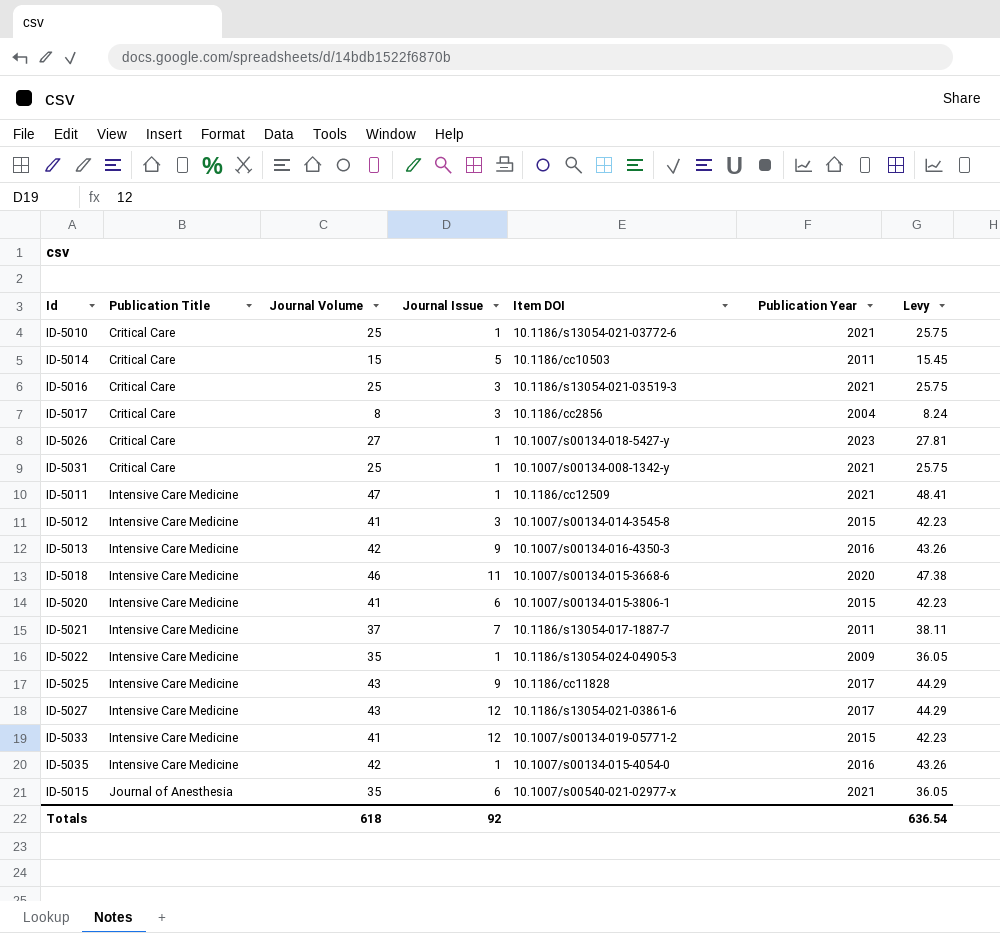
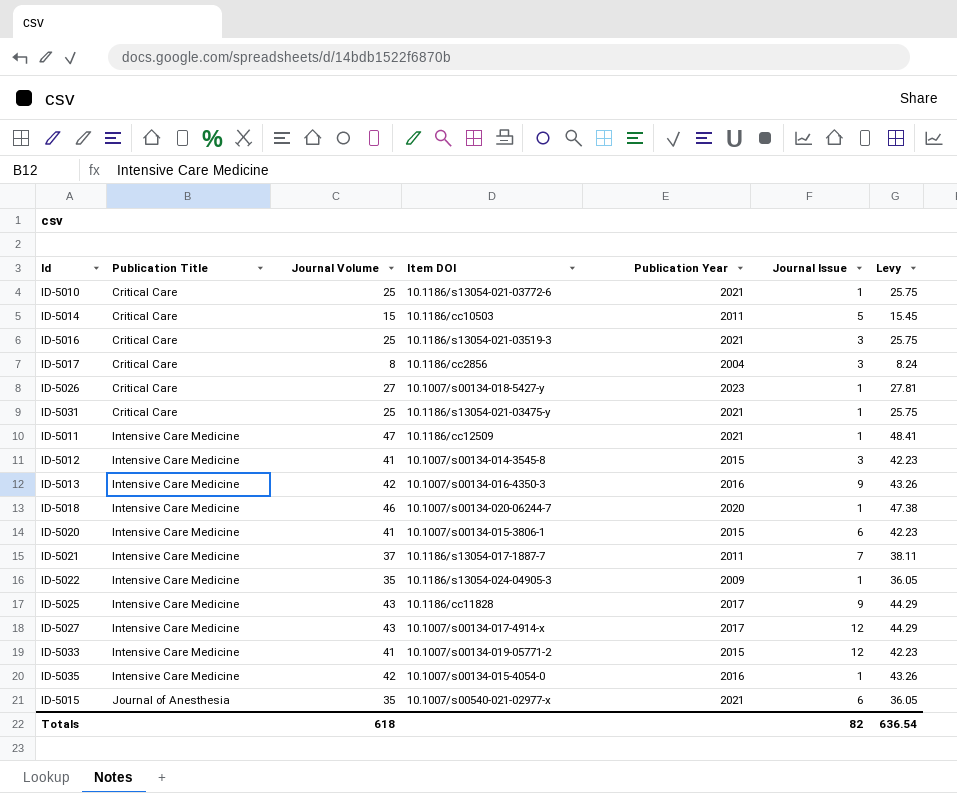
column Journal Issue | position: 4 -> 6
ID-5031 | Item DOI: 10.1007/s00134-008-1342-y -> 10.1186/s13054-021-03475-y
ID-5018 | Item DOI: 10.1007/s00134-015-3668-6 -> 10.1007/s00134-020-06244-7
ID-5018 | Journal Issue: 11 -> 1
ID-5027 | Item DOI: 10.1186/s13054-021-03861-6 -> 10.1007/s00134-017-4914-x
Totals | Journal Issue: 92 -> 82

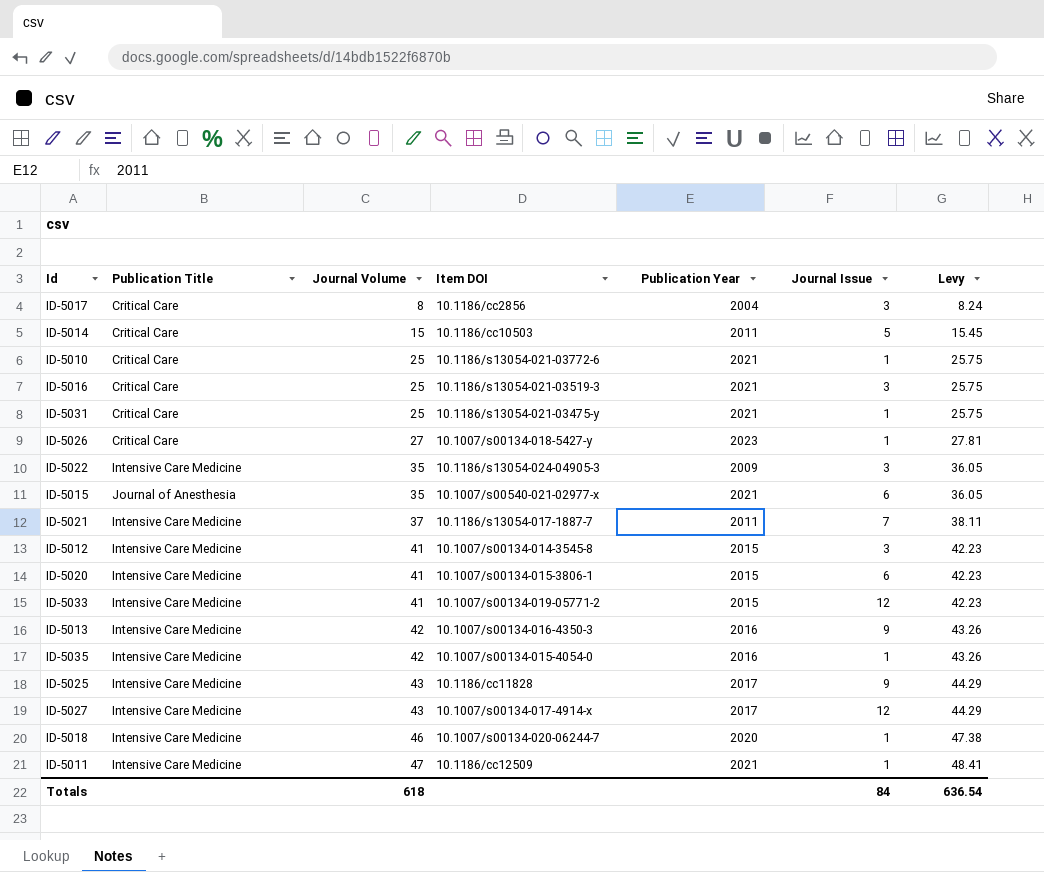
row order: Publication Title ascending -> Journal Volume ascending
ID-5022 | Journal Issue: 1 -> 3
Totals | Journal Issue: 82 -> 84

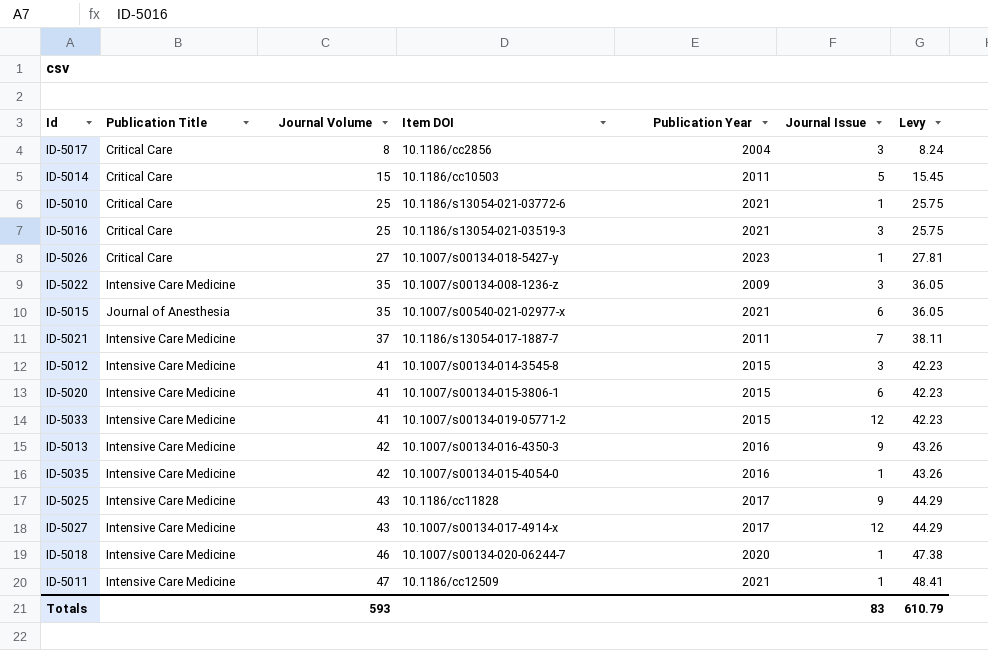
row ID-5031: Critical Care | 25 | 10.1186/s13054-021-03475-y | 2021 | 1 | 25.75 -> none
ID-5022 | Item DOI: 10.1186/s13054-024-04905-3 -> 10.1007/s00134-008-1236-z
Totals | Journal Volume: 618 -> 593
Totals | Journal Issue: 84 -> 83
Totals | Levy: 636.54 -> 610.79

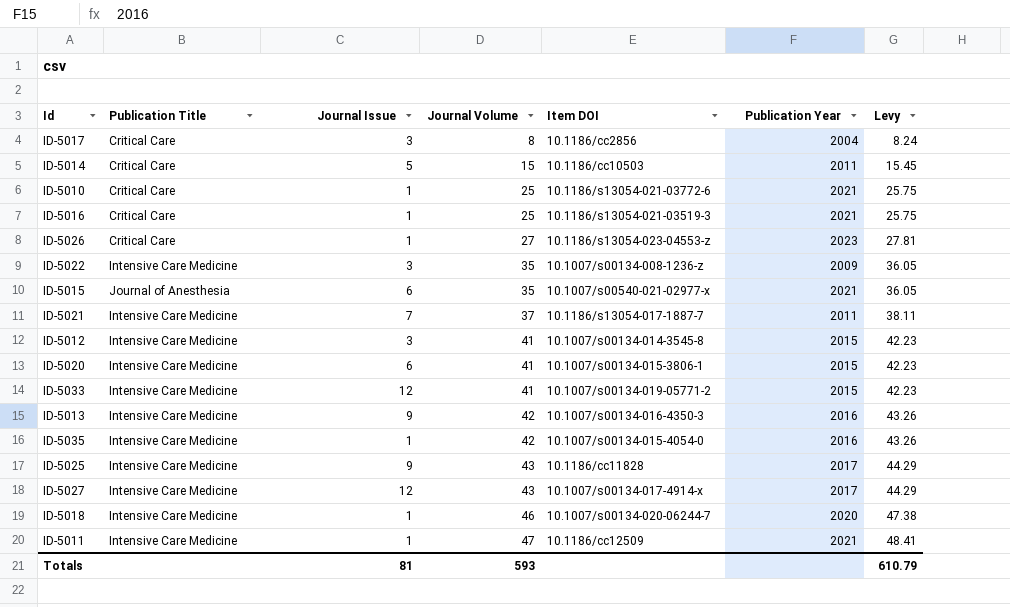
column Journal Issue | position: 6 -> 3
ID-5016 | Journal Issue: 3 -> 1
ID-5026 | Item DOI: 10.1007/s00134-018-5427-y -> 10.1186/s13054-023-04553-z
Totals | Journal Issue: 83 -> 81

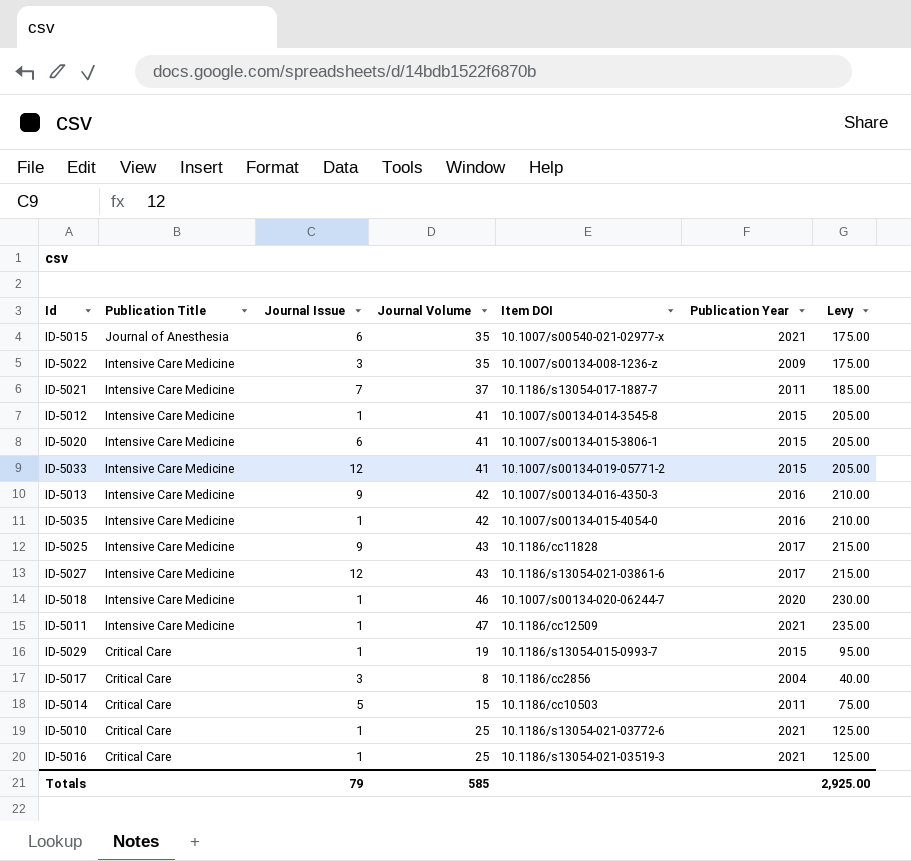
row order: Journal Volume ascending -> Publication Title descending
column Levy | formula: [Journal Volume] * 1.03 -> [Journal Volume] * 5
row ID-5026: Critical Care | 1 | 27 | 10.1186/s13054-023-04553-z | 2023 | 27.81 -> none
ID-5012 | Journal Issue: 3 -> 1
ID-5027 | Item DOI: 10.1007/s00134-017-4914-x -> 10.1186/s13054-021-03861-6
row ID-5029: none -> Critical Care | 1 | 19 | 10.1186/s13054-015-0993-7 | 2015 | 95.00
Totals | Journal Issue: 81 -> 79
Totals | Journal Volume: 593 -> 585
Totals | Levy: 610.79 -> 2,925.00

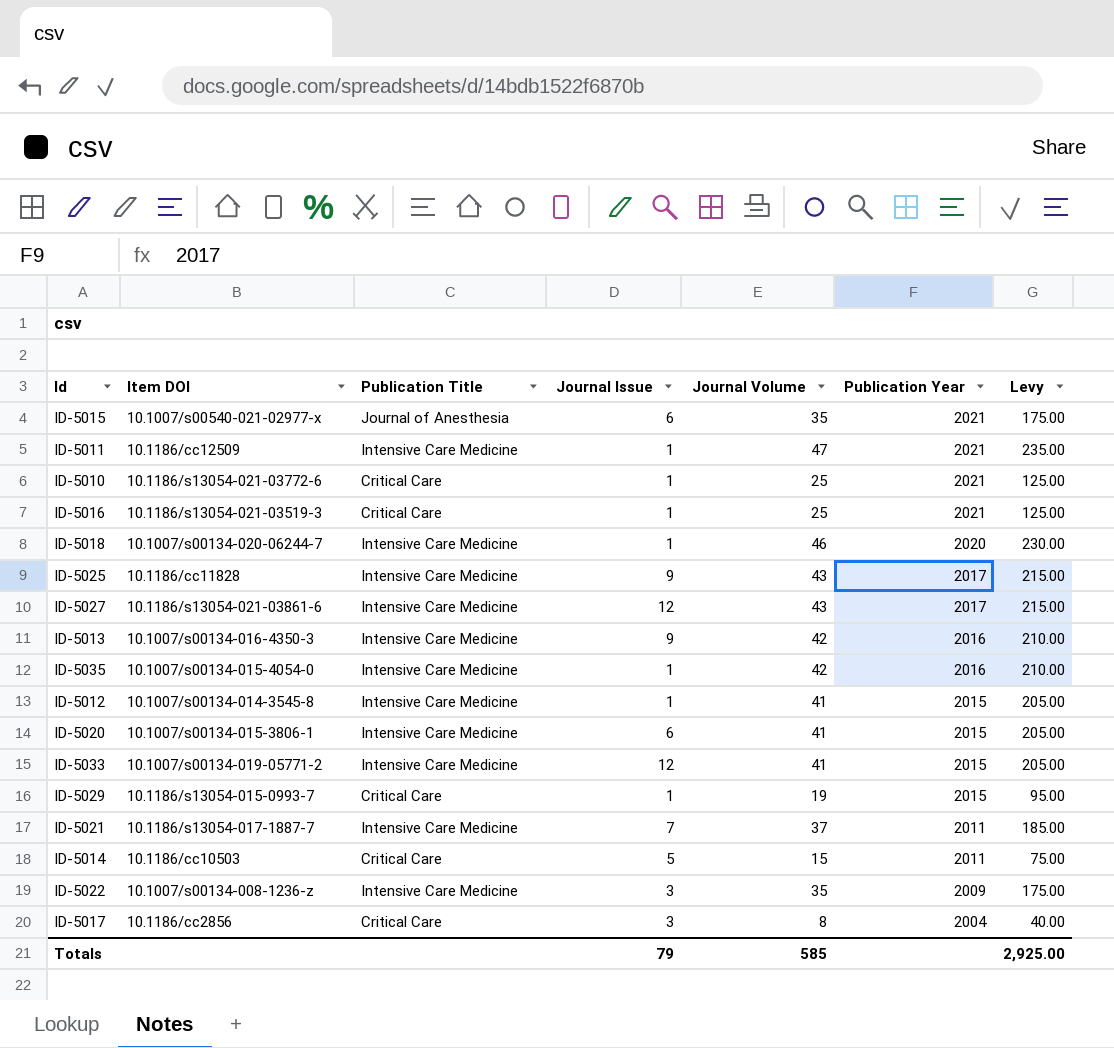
row order: Publication Title descending -> Publication Year descending
column Item DOI | position: 5 -> 2

